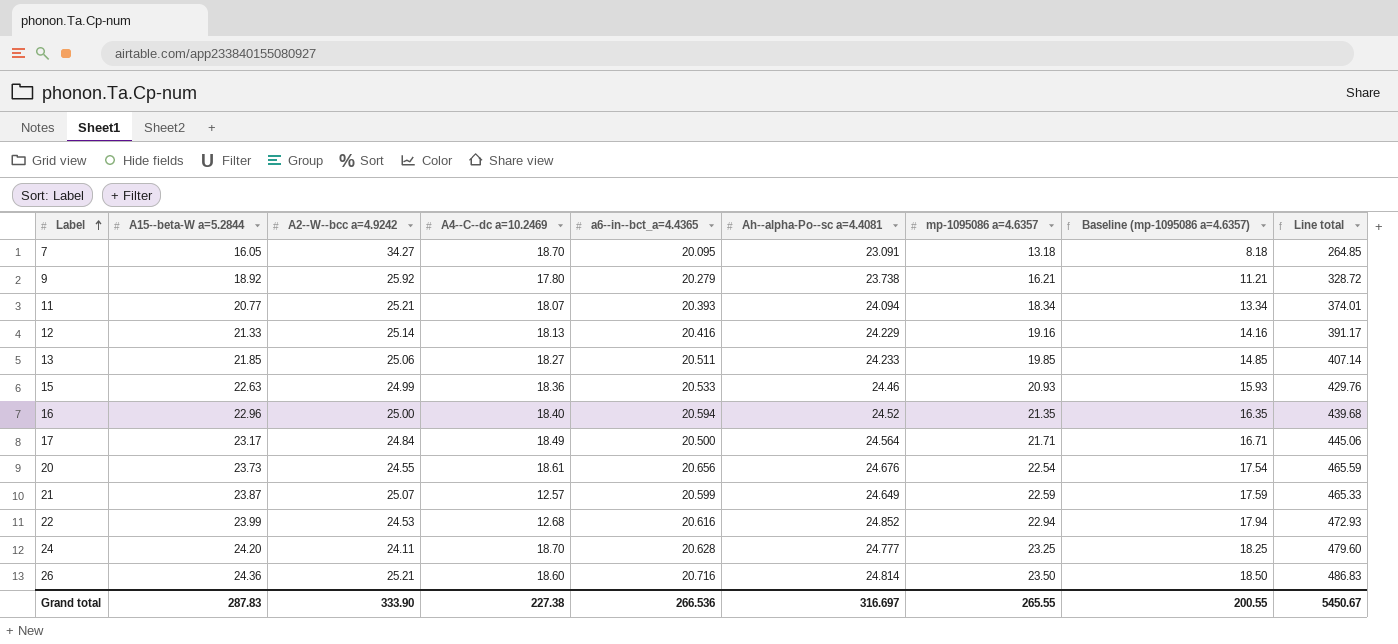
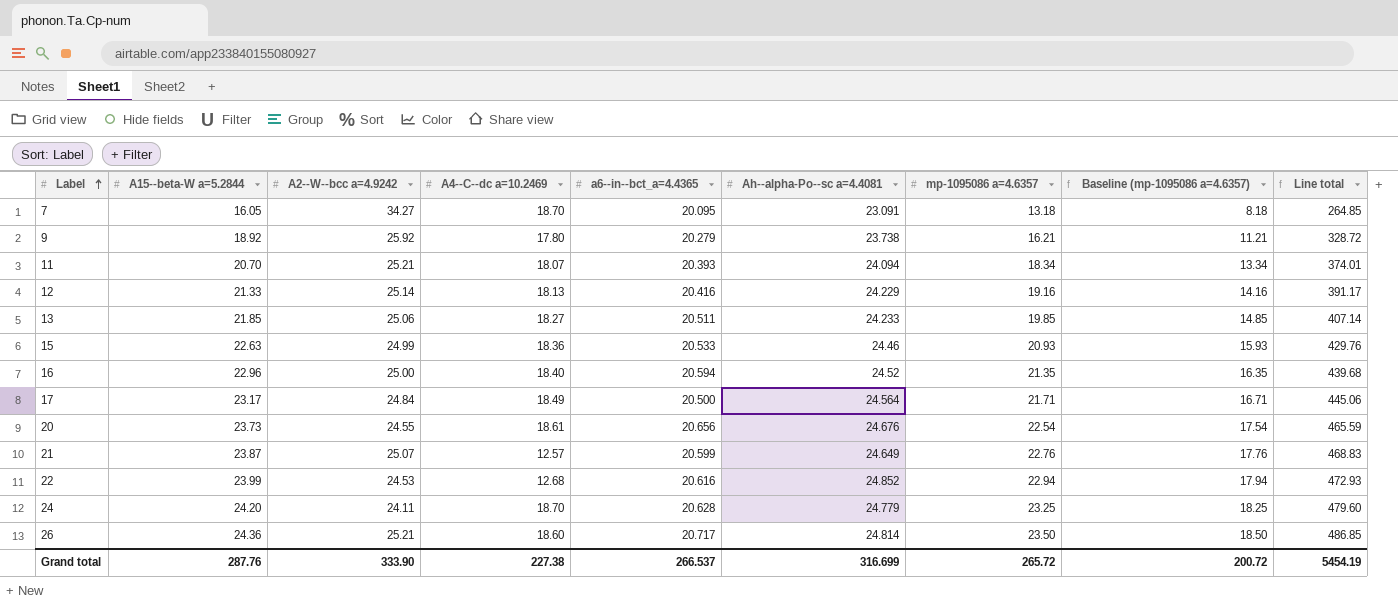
11 | A15--beta-W a=5.2844: 20.77 -> 20.70
21 | mp-1095086 a=4.6357: 22.59 -> 22.76
21 | Baseline (mp-1095086 a=4.6357): 17.59 -> 17.76
21 | Line total: 465.33 -> 468.83
24 | Ah--alpha-Po--sc a=4.4081: 24.777 -> 24.779
26 | a6--in--bct_a=4.4365: 20.716 -> 20.717
26 | Line total: 486.83 -> 486.85
Grand total | A15--beta-W a=5.2844: 287.83 -> 287.76
Grand total | a6--in--bct_a=4.4365: 266.536 -> 266.537
Grand total | Ah--alpha-Po--sc a=4.4081: 316.697 -> 316.699
Grand total | mp-1095086 a=4.6357: 265.55 -> 265.72
Grand total | Baseline (mp-1095086 a=4.6357): 200.55 -> 200.72
Grand total | Line total: 5450.67 -> 5454.19

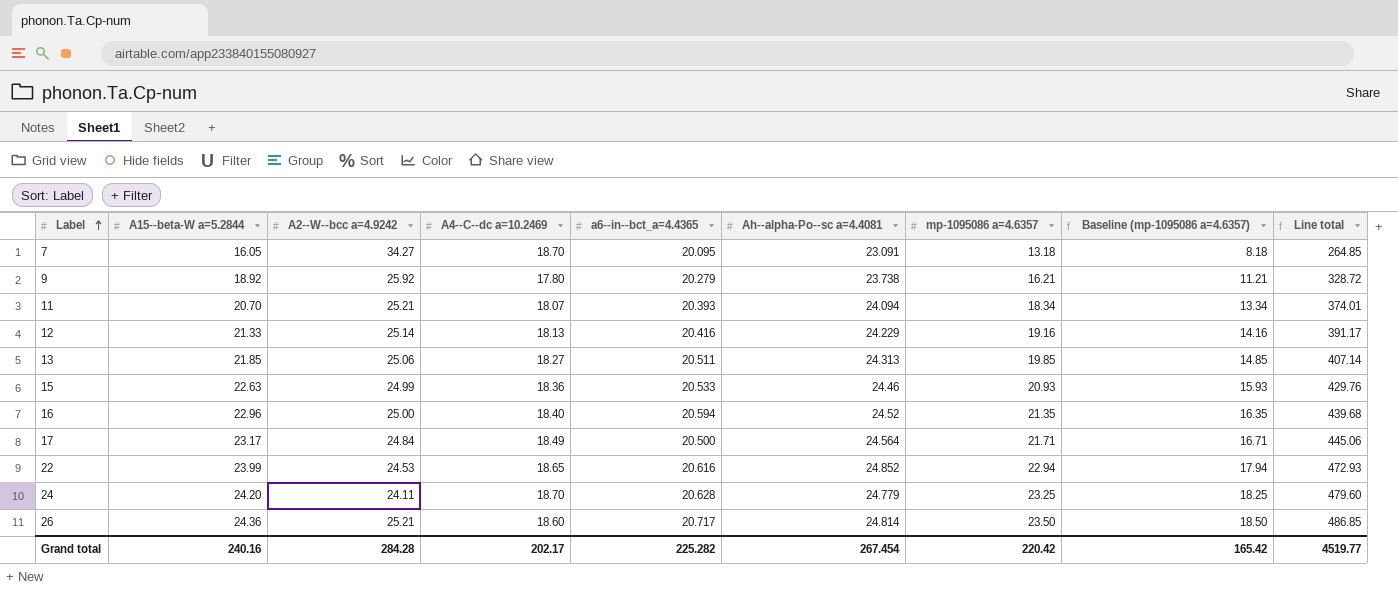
row 20: 23.73 | 24.55 | 18.61 | 20.656 | 24.676 | 22.54 | 17.54 | 465.59 -> none
row 21: 23.87 | 25.07 | 12.57 | 20.599 | 24.649 | 22.76 | 17.76 | 468.83 -> none
13 | Ah--alpha-Po--sc a=4.4081: 24.233 -> 24.313
22 | A4--C--dc a=10.2469: 12.68 -> 18.65
Grand total | A15--beta-W a=5.2844: 287.76 -> 240.16
Grand total | A2--W--bcc a=4.9242: 333.90 -> 284.28
Grand total | A4--C--dc a=10.2469: 227.38 -> 202.17
Grand total | a6--in--bct_a=4.4365: 266.537 -> 225.282
Grand total | Ah--alpha-Po--sc a=4.4081: 316.699 -> 267.454
Grand total | mp-1095086 a=4.6357: 265.72 -> 220.42
Grand total | Baseline (mp-1095086 a=4.6357): 200.72 -> 165.42
Grand total | Line total: 5454.19 -> 4519.77

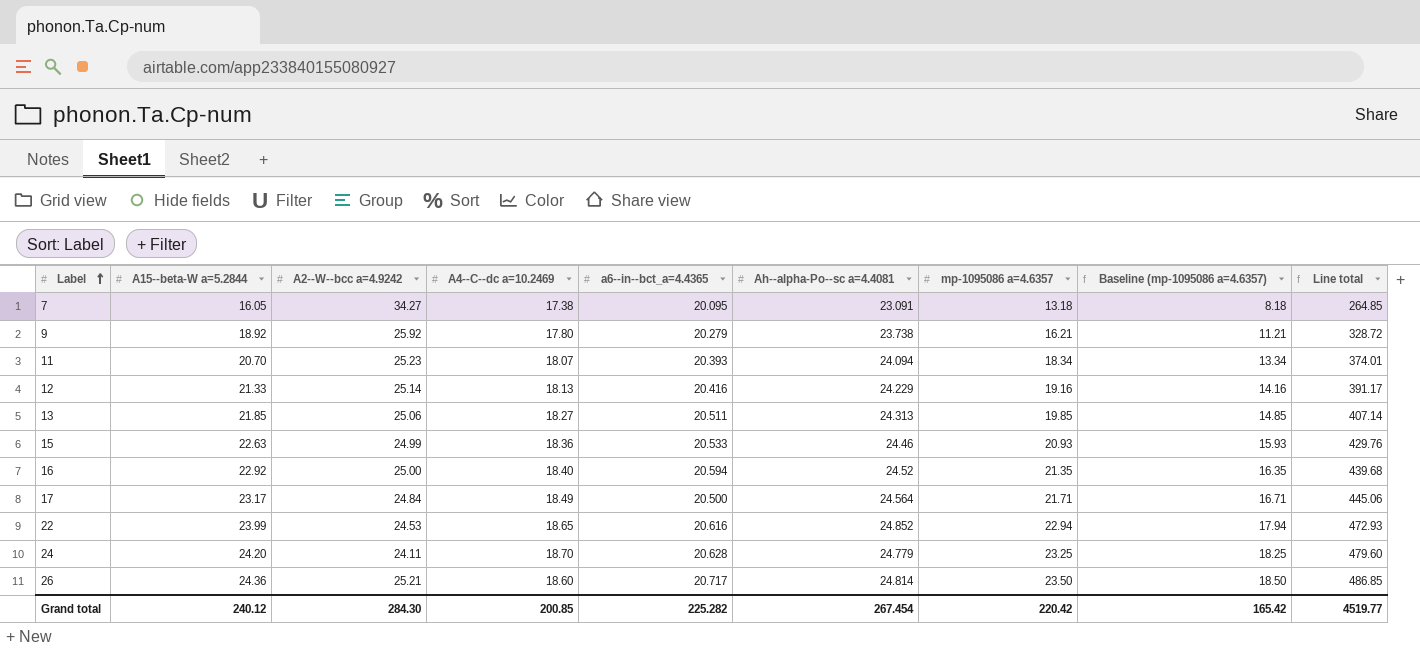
7 | A4--C--dc a=10.2469: 18.70 -> 17.38
11 | A2--W--bcc a=4.9242: 25.21 -> 25.23
16 | A15--beta-W a=5.2844: 22.96 -> 22.92
Grand total | A15--beta-W a=5.2844: 240.16 -> 240.12
Grand total | A2--W--bcc a=4.9242: 284.28 -> 284.30
Grand total | A4--C--dc a=10.2469: 202.17 -> 200.85

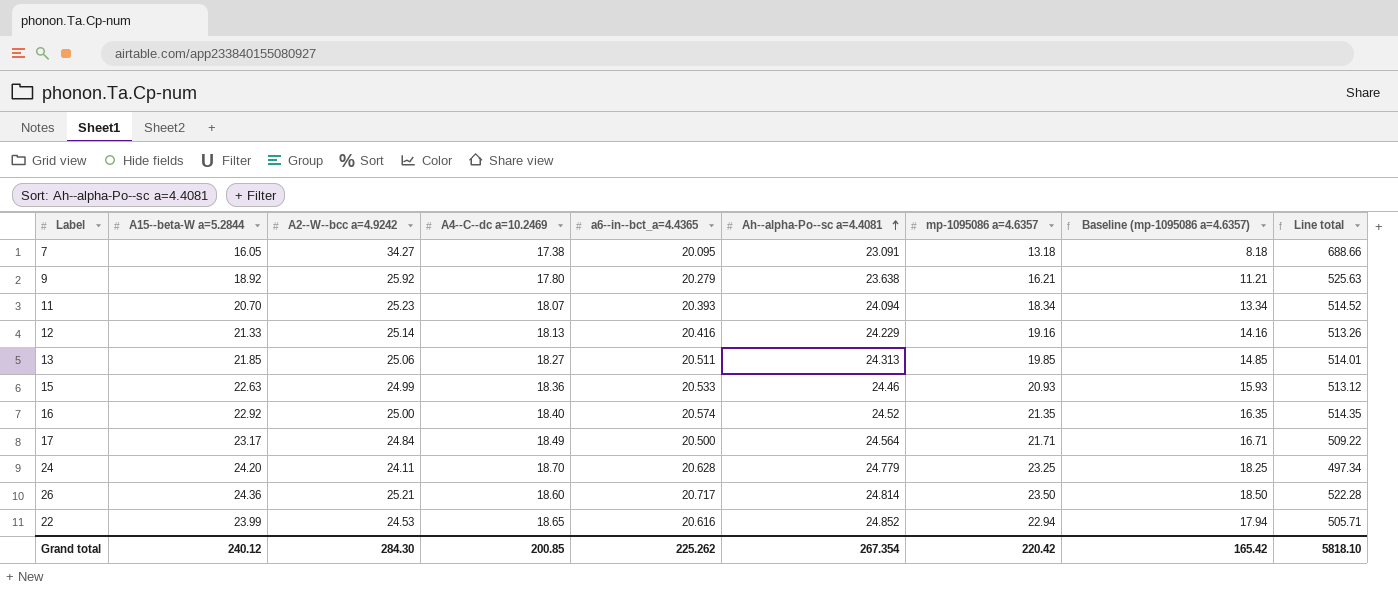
row order: Label ascending -> Ah--alpha-Po--sc a=4.4081 ascending
column Line total | formula: [a6--in--bct_a=4.4365] * [mp-1095086 a=4.6357] -> [A2--W--bcc a=4.9242] * [a6--in--bct_a=4.4365]
9 | Ah--alpha-Po--sc a=4.4081: 23.738 -> 23.638
16 | a6--in--bct_a=4.4365: 20.594 -> 20.574
Grand total | a6--in--bct_a=4.4365: 225.282 -> 225.262
Grand total | Ah--alpha-Po--sc a=4.4081: 267.454 -> 267.354
Grand total | Line total: 4519.77 -> 5818.10

